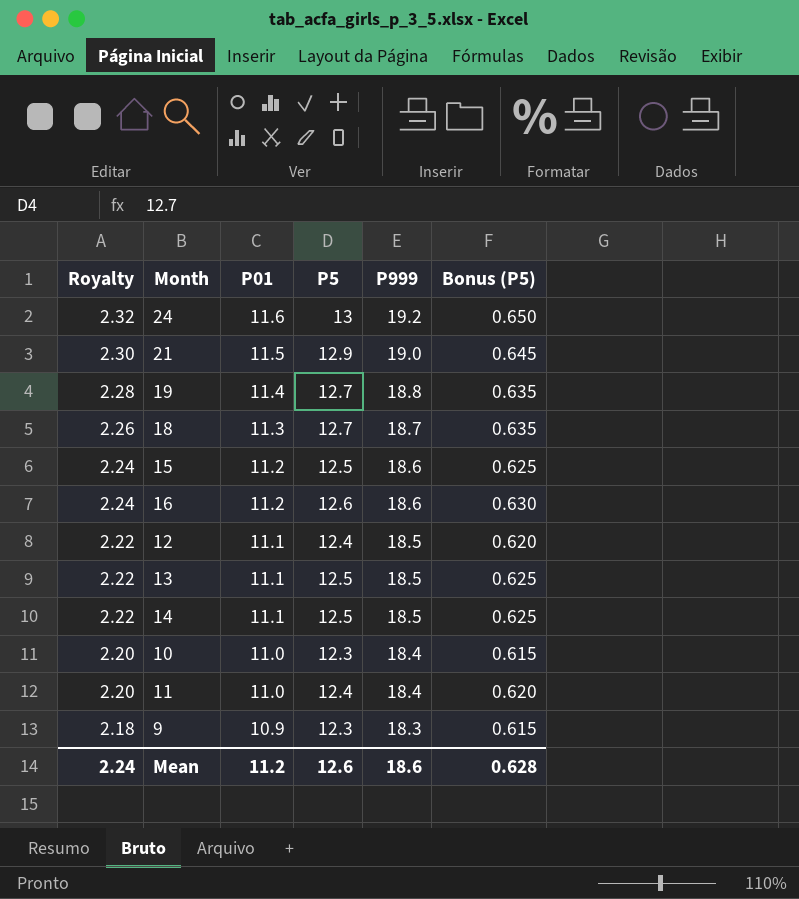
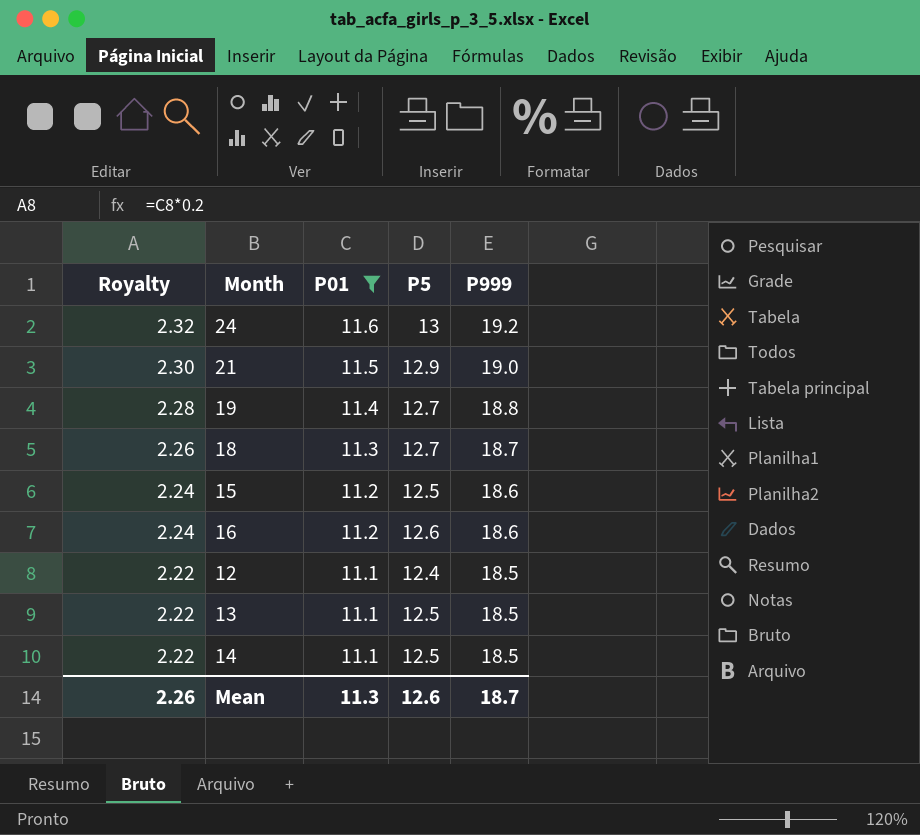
filter: none -> P01 >= 11.1
column Bonus (P5) | formula: [P5] * 0.05 -> none
Mean | Royalty: 2.24 -> 2.26
Mean | P01: 11.2 -> 11.3
Mean | P999: 18.6 -> 18.7

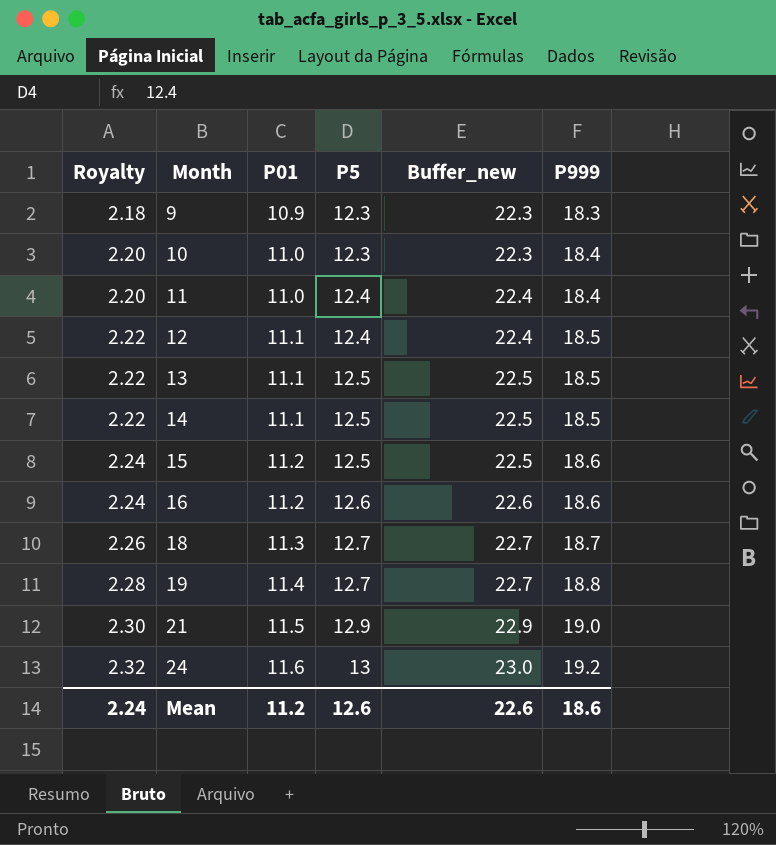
filter: P01 >= 11.1 -> none
row order: Royalty descending -> Royalty ascending
column Buffer_new | formula: none -> [P5] + 10
Mean | Royalty: 2.26 -> 2.24
Mean | P01: 11.3 -> 11.2
Mean | P999: 18.7 -> 18.6

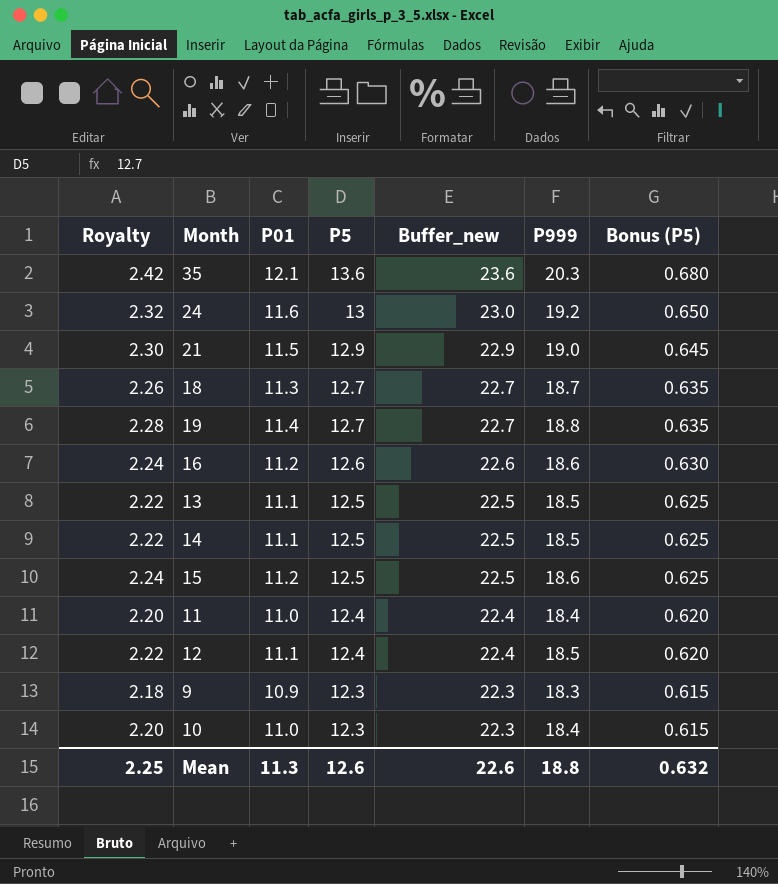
row order: Royalty ascending -> P5 descending
column Bonus (P5) | formula: none -> [P5] * 0.05
row 35: none -> 2.42 | 12.1 | 13.6 | 23.6 | 20.3 | 0.680
Mean | Royalty: 2.24 -> 2.25
Mean | P01: 11.2 -> 11.3
Mean | P999: 18.6 -> 18.8

